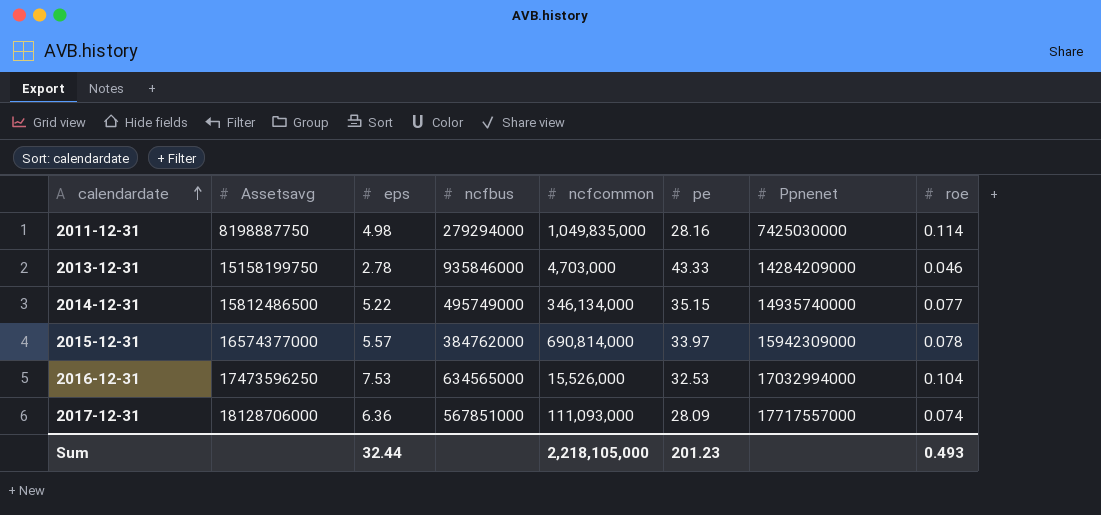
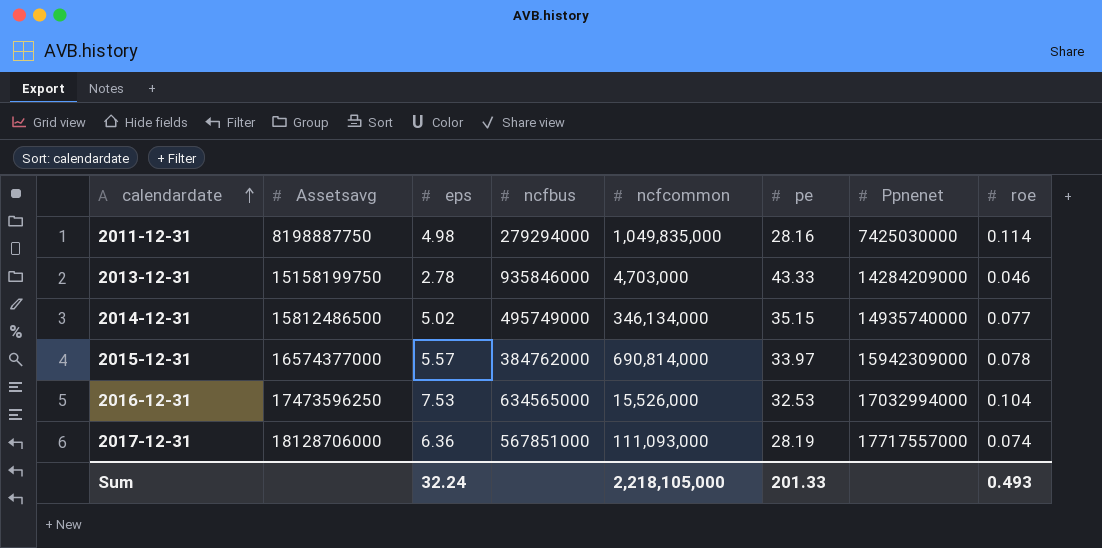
2014-12-31 | eps: 5.22 -> 5.02
2017-12-31 | pe: 28.09 -> 28.19
Sum | eps: 32.44 -> 32.24
Sum | pe: 201.23 -> 201.33

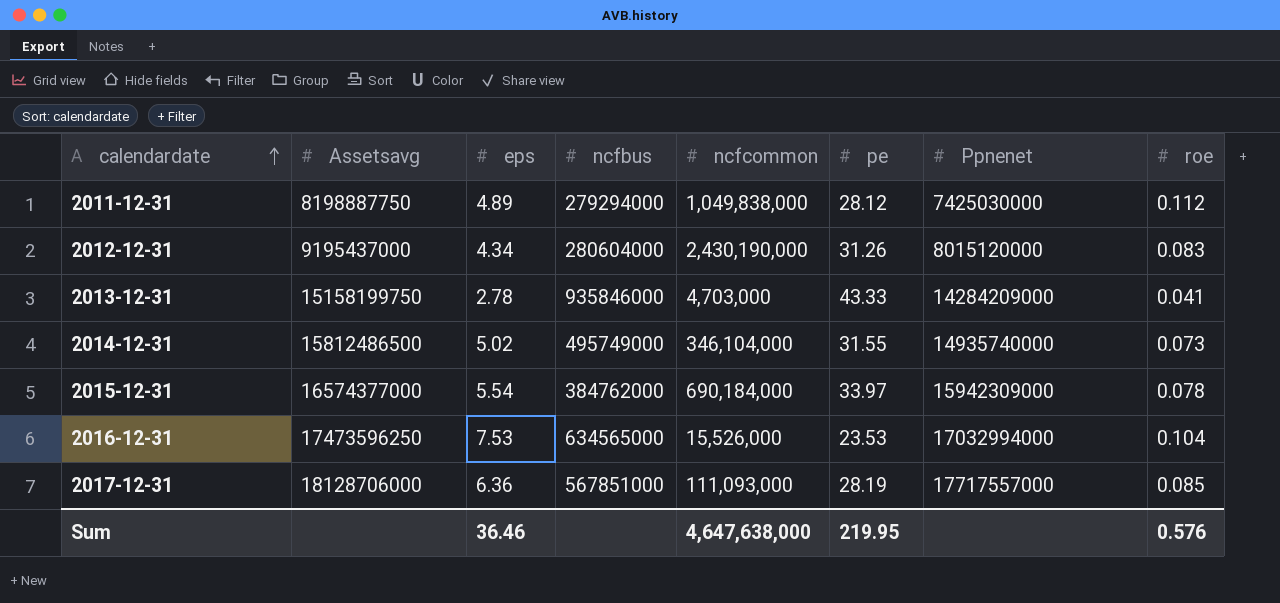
2011-12-31 | eps: 4.98 -> 4.89
2011-12-31 | ncfcommon: 1,049,835,000 -> 1,049,838,000
2011-12-31 | pe: 28.16 -> 28.12
2011-12-31 | roe: 0.114 -> 0.112
row 2012-12-31: none -> 9195437000 | 4.34 | 280604000 | 2,430,190,000 | 31.26 | 8015120000 | 0.083
2013-12-31 | roe: 0.046 -> 0.041
2014-12-31 | ncfcommon: 346,134,000 -> 346,104,000
2014-12-31 | pe: 35.15 -> 31.55
2014-12-31 | roe: 0.077 -> 0.073
2015-12-31 | eps: 5.57 -> 5.54
2015-12-31 | ncfcommon: 690,814,000 -> 690,184,000
2016-12-31 | pe: 32.53 -> 23.53
2017-12-31 | roe: 0.074 -> 0.085
Sum | eps: 32.24 -> 36.46
Sum | ncfcommon: 2,218,105,000 -> 4,647,638,000
Sum | pe: 201.33 -> 219.95
Sum | roe: 0.493 -> 0.576

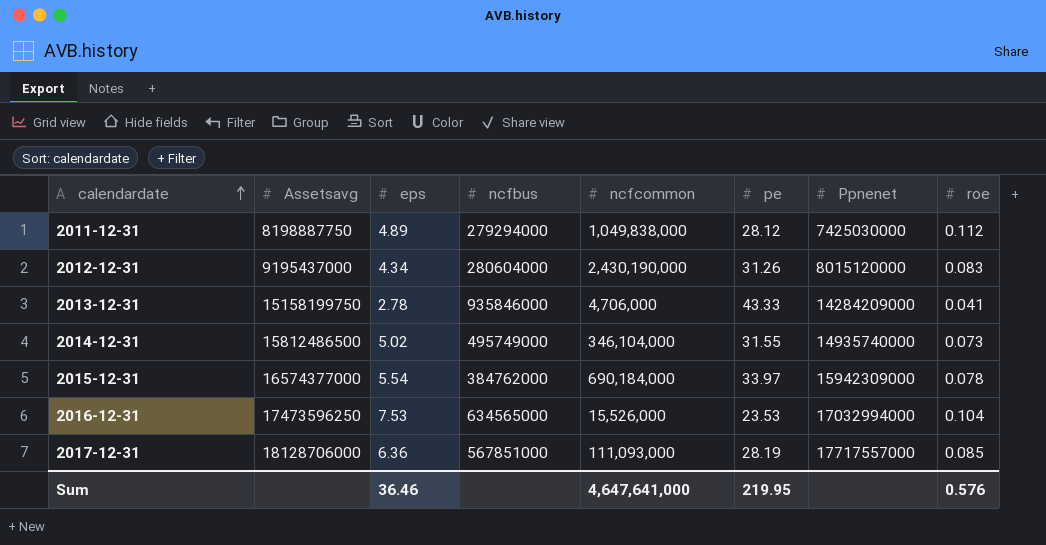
2013-12-31 | ncfcommon: 4,703,000 -> 4,706,000
Sum | ncfcommon: 4,647,638,000 -> 4,647,641,000

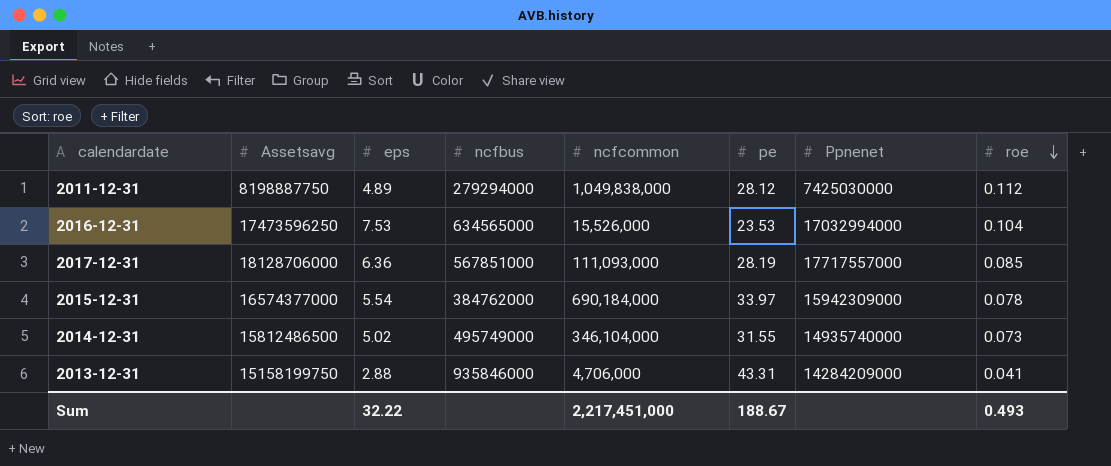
row order: calendardate ascending -> roe descending
row 2012-12-31: 9195437000 | 4.34 | 280604000 | 2,430,190,000 | 31.26 | 8015120000 | 0.083 -> none
2013-12-31 | eps: 2.78 -> 2.88
2013-12-31 | pe: 43.33 -> 43.31
Sum | eps: 36.46 -> 32.22
Sum | ncfcommon: 4,647,641,000 -> 2,217,451,000
Sum | pe: 219.95 -> 188.67
Sum | roe: 0.576 -> 0.493

